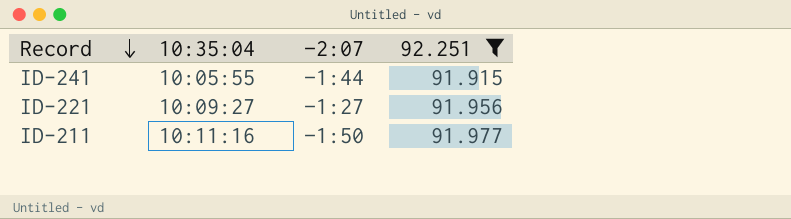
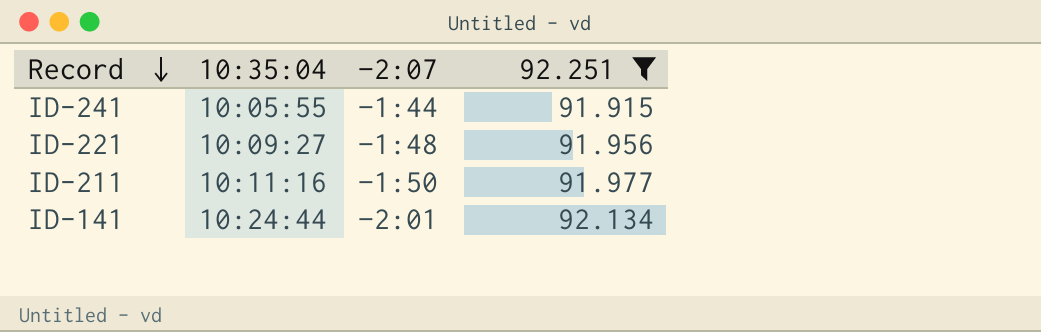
ID-221 | −2:07: −1:27 -> −1:48
row ID-141: none -> 10:24:44 | −2:01 | 92.134

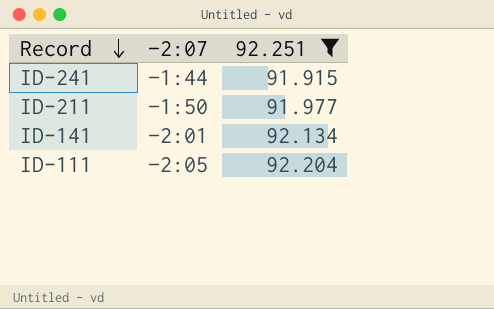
column 10:35:04 | position: 2 -> none
row ID-221: 10:09:27 | −1:48 | 91.956 -> none
row ID-111: none -> −2:05 | 92.204

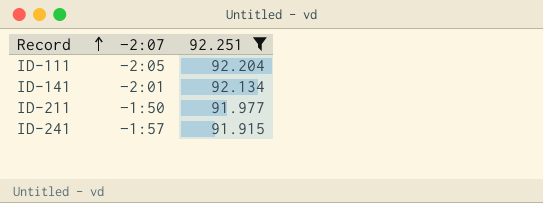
row order: Record descending -> Record ascending
ID-241 | −2:07: −1:44 -> −1:57

